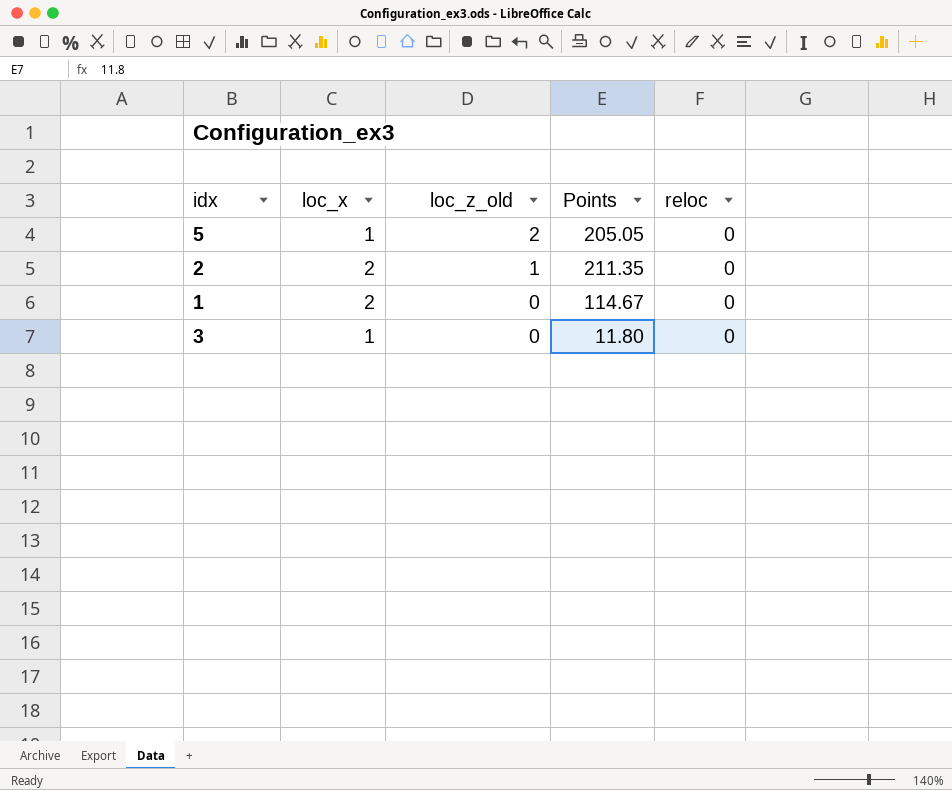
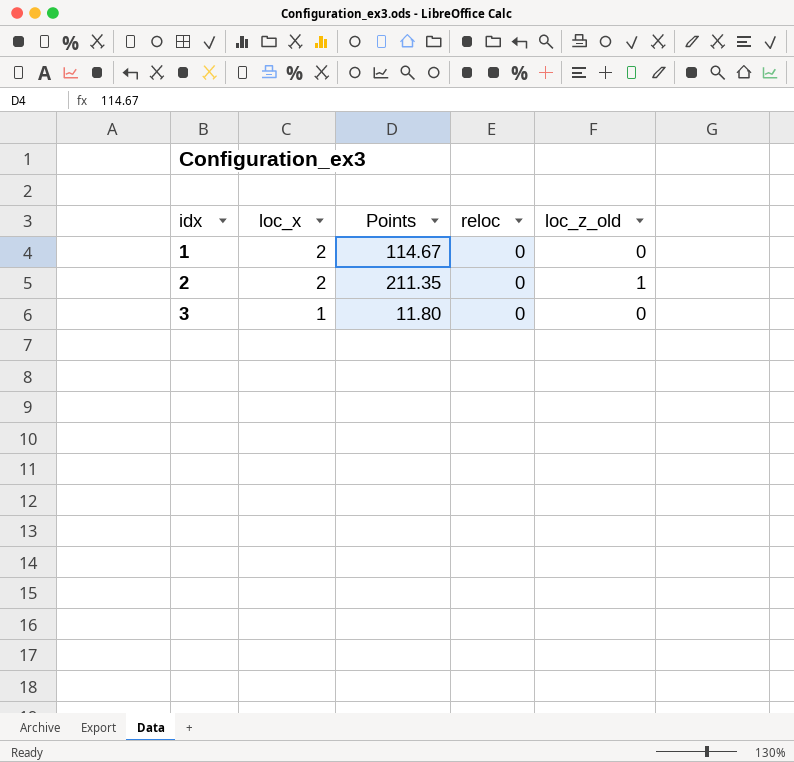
row order: loc_z_old descending -> idx ascending
column loc_z_old | position: 3 -> 5
row 5: 1 | 2 | 205.05 | 0 -> none

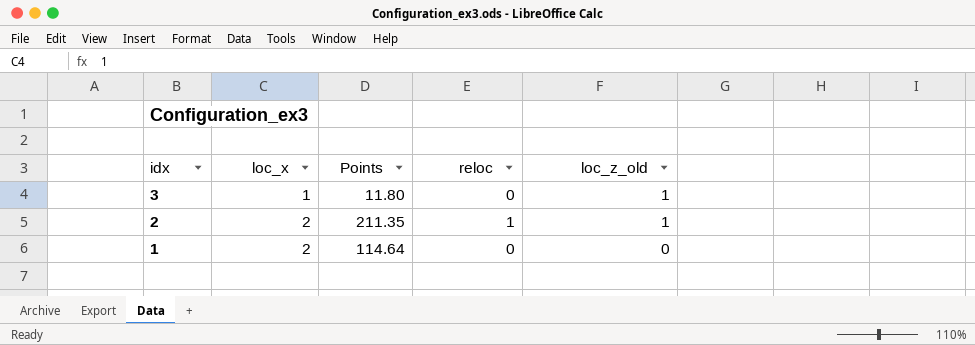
row order: idx ascending -> idx descending
3 | loc_z_old: 0 -> 1
2 | reloc: 0 -> 1
1 | Points: 114.67 -> 114.64

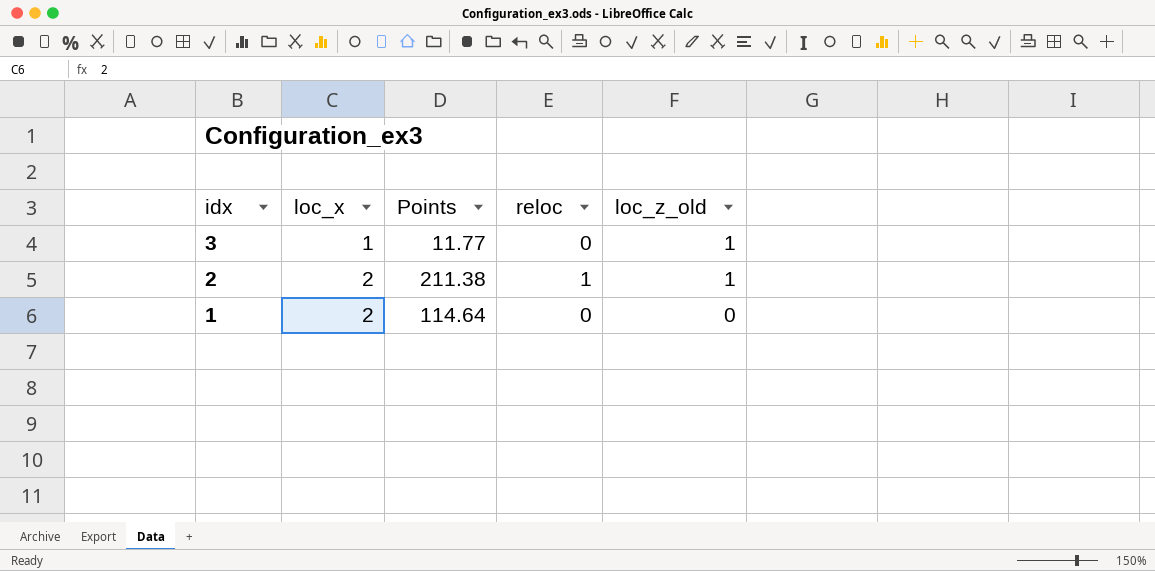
3 | Points: 11.80 -> 11.77
2 | Points: 211.35 -> 211.38

